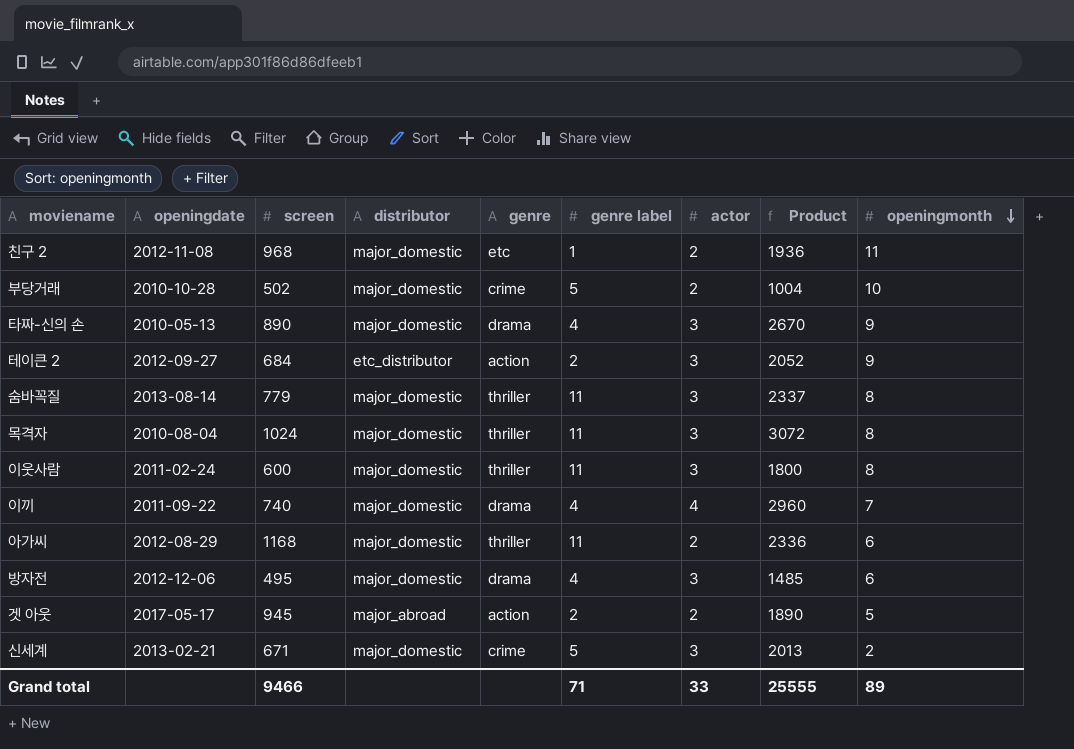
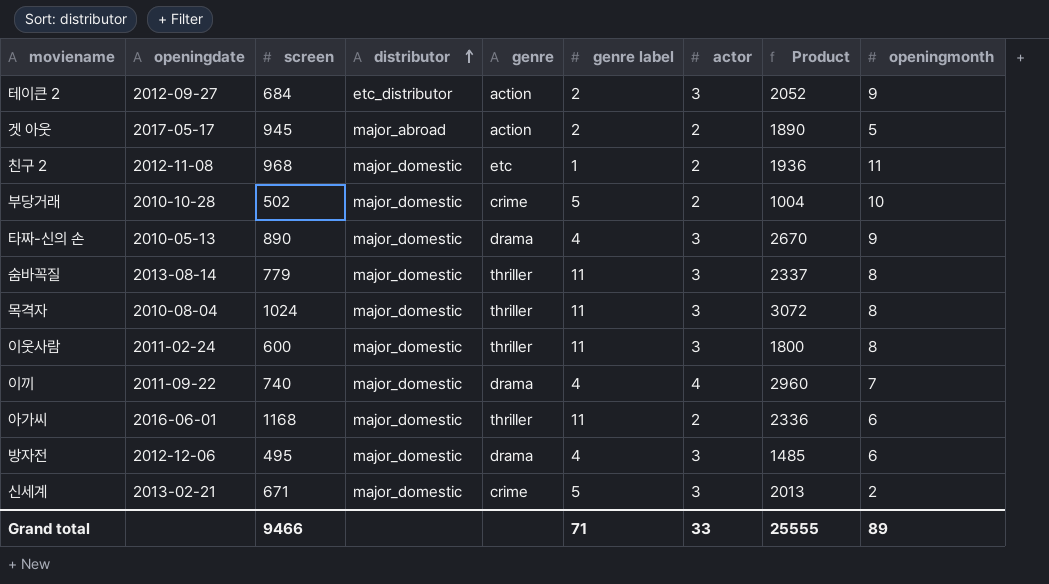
row order: openingmonth descending -> distributor ascending
아가씨 | openingdate: 2012-08-29 -> 2016-06-01

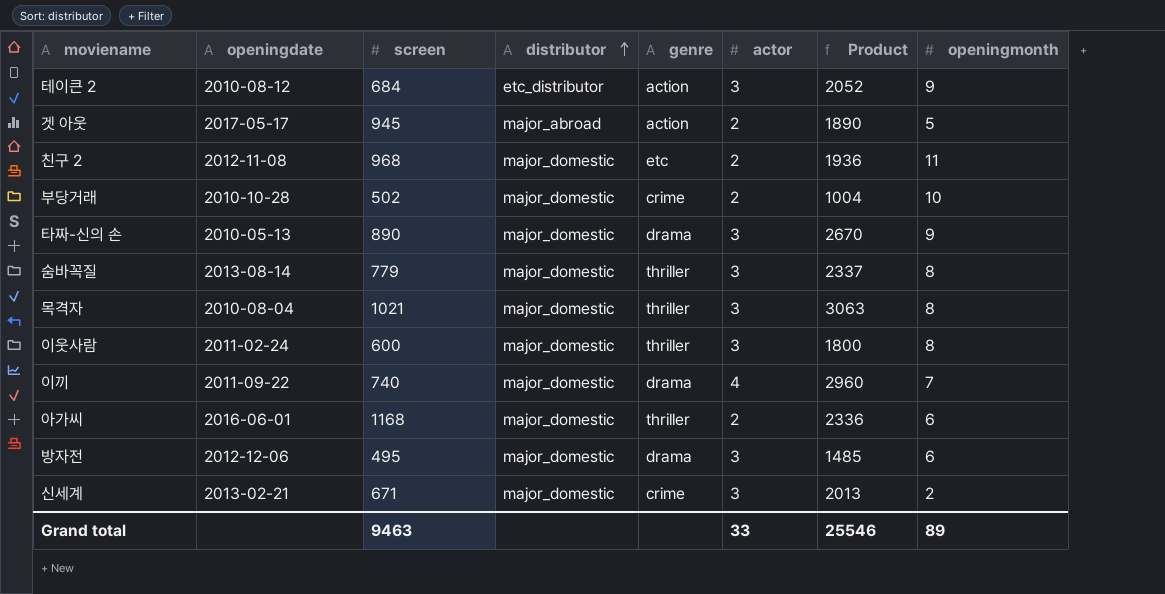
column genre label | position: 6 -> none
테이큰 2 | openingdate: 2012-09-27 -> 2010-08-12
목격자 | screen: 1024 -> 1021
목격자 | Product: 3072 -> 3063
Grand total | screen: 9466 -> 9463
Grand total | Product: 25555 -> 25546

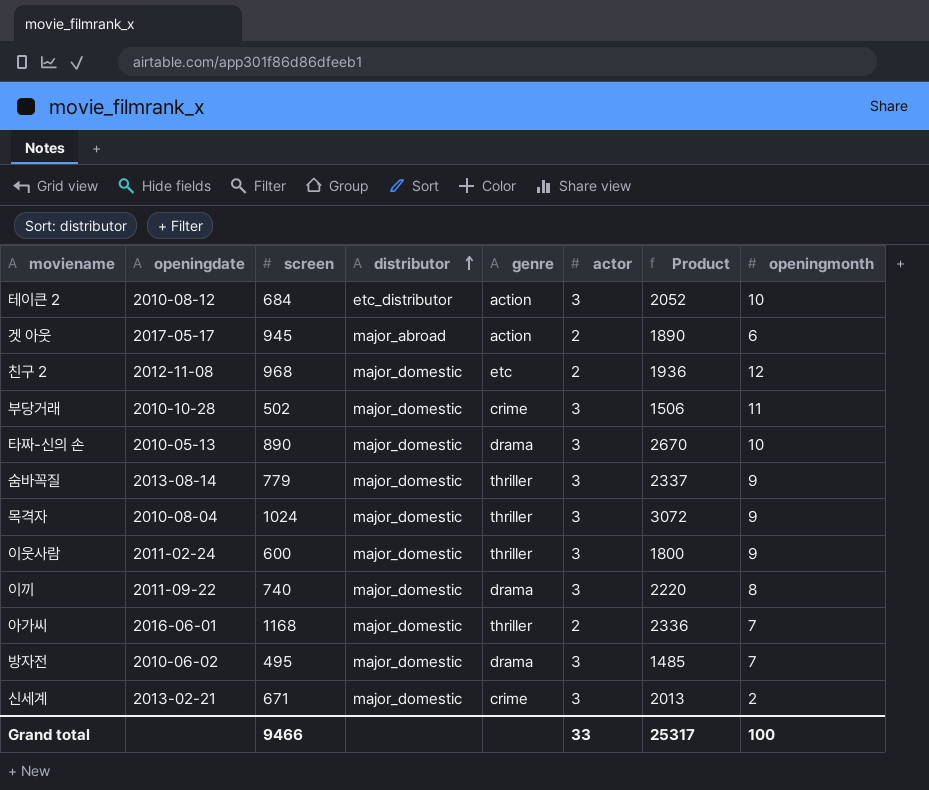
테이큰 2 | openingmonth: 9 -> 10
겟 아웃 | openingmonth: 5 -> 6
친구 2 | openingmonth: 11 -> 12
부당거래 | actor: 2 -> 3
부당거래 | Product: 1004 -> 1506
부당거래 | openingmonth: 10 -> 11
타짜-신의 손 | openingmonth: 9 -> 10
숨바꼭질 | openingmonth: 8 -> 9
목격자 | screen: 1021 -> 1024
목격자 | Product: 3063 -> 3072
목격자 | openingmonth: 8 -> 9
이웃사람 | openingmonth: 8 -> 9
이끼 | actor: 4 -> 3
이끼 | Product: 2960 -> 2220
이끼 | openingmonth: 7 -> 8
아가씨 | openingmonth: 6 -> 7
방자전 | openingdate: 2012-12-06 -> 2010-06-02
방자전 | openingmonth: 6 -> 7
Grand total | screen: 9463 -> 9466
Grand total | Product: 25546 -> 25317
Grand total | openingmonth: 89 -> 100

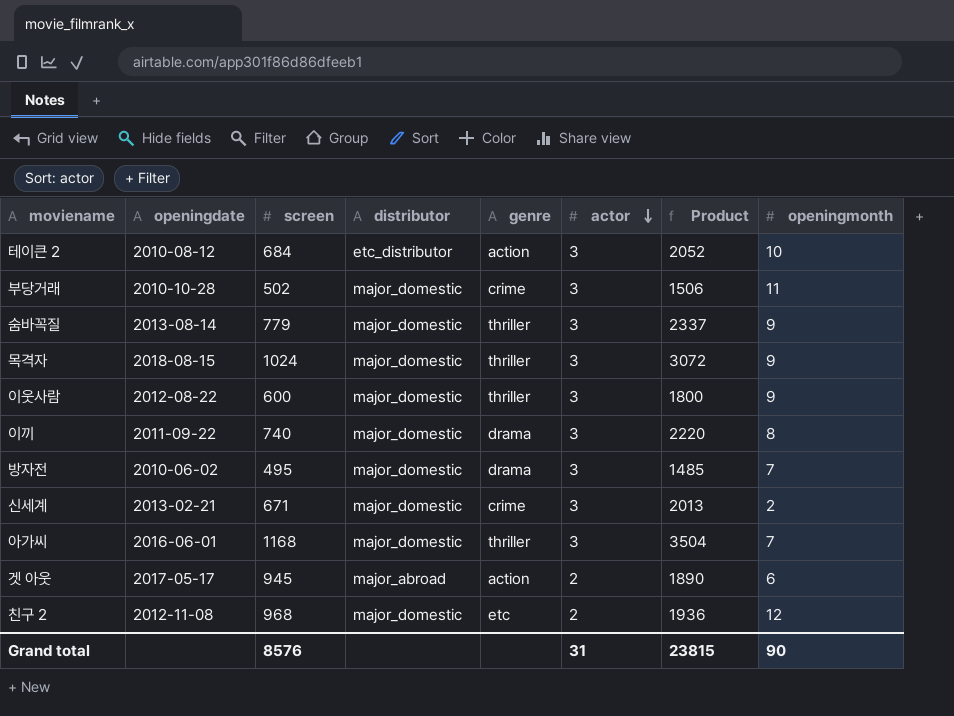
row order: distributor ascending -> actor descending
row 타짜-신의 손: 2010-05-13 | 890 | major_domestic | drama | 3 | 2670 | 10 -> none
목격자 | openingdate: 2010-08-04 -> 2018-08-15
이웃사람 | openingdate: 2011-02-24 -> 2012-08-22
아가씨 | actor: 2 -> 3
아가씨 | Product: 2336 -> 3504
Grand total | screen: 9466 -> 8576
Grand total | actor: 33 -> 31
Grand total | Product: 25317 -> 23815
Grand total | openingmonth: 100 -> 90

